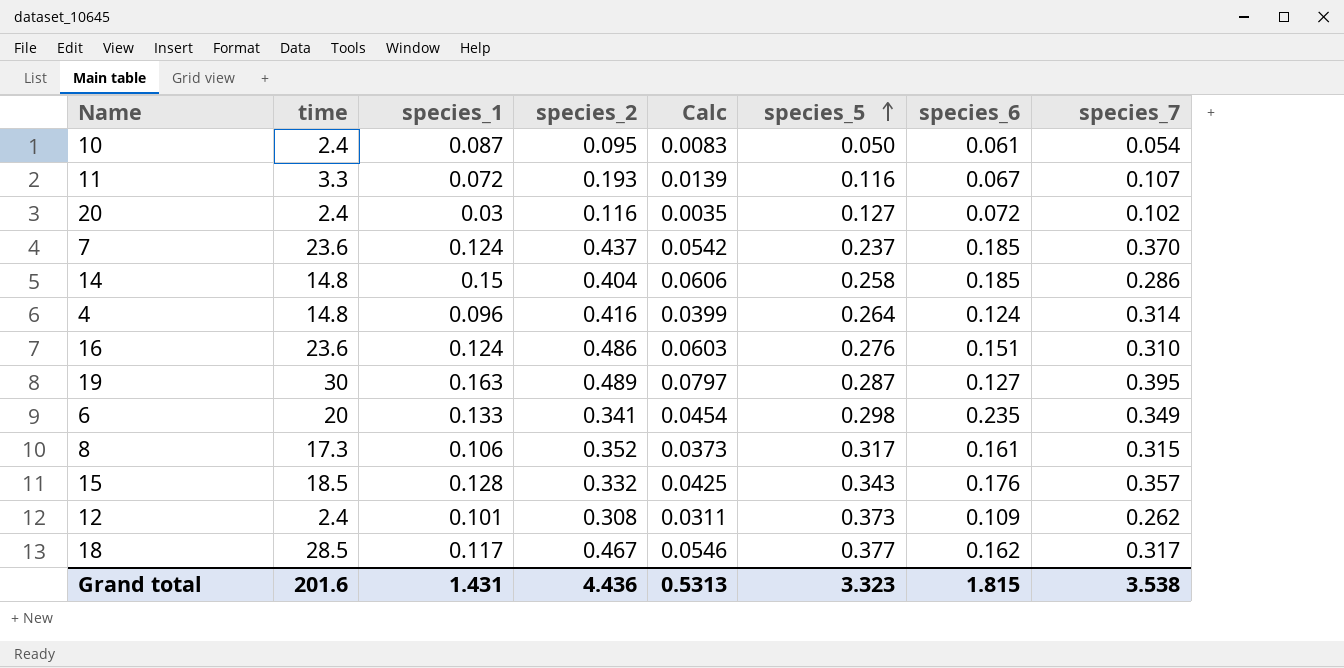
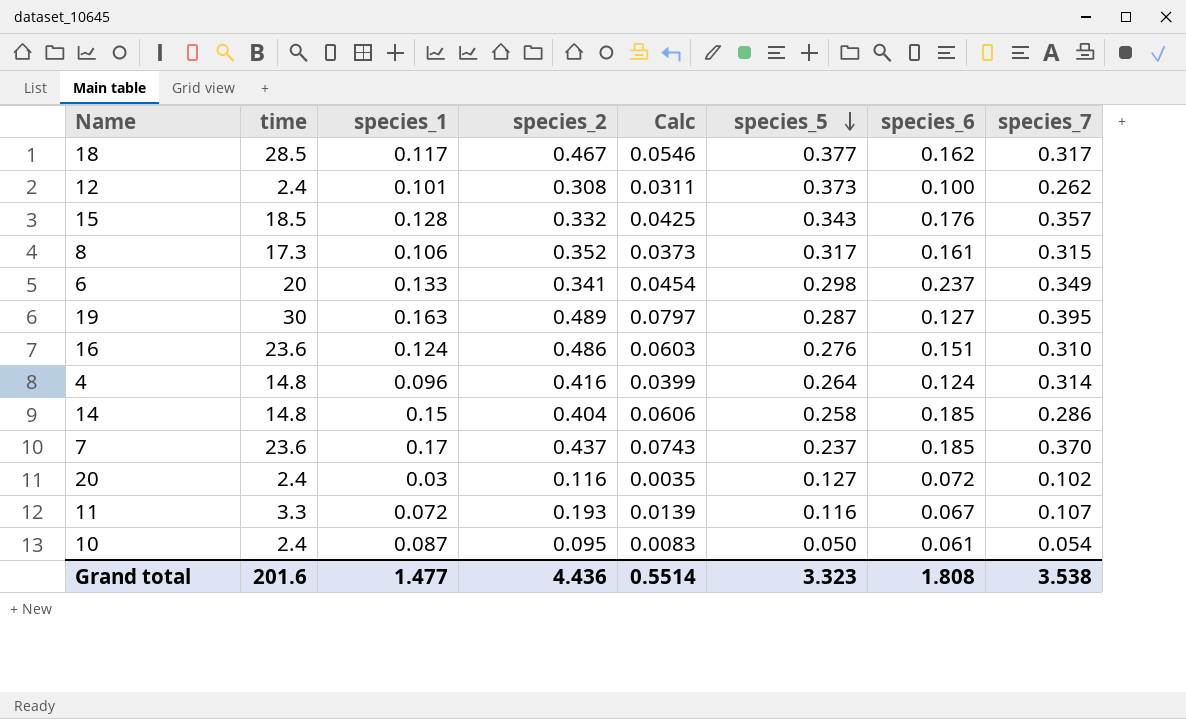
row order: species_5 ascending -> species_5 descending
12 | species_6: 0.109 -> 0.100
6 | species_6: 0.235 -> 0.237
7 | species_1: 0.124 -> 0.17
7 | Calc: 0.0542 -> 0.0743
Grand total | species_1: 1.431 -> 1.477
Grand total | Calc: 0.5313 -> 0.5514
Grand total | species_6: 1.815 -> 1.808

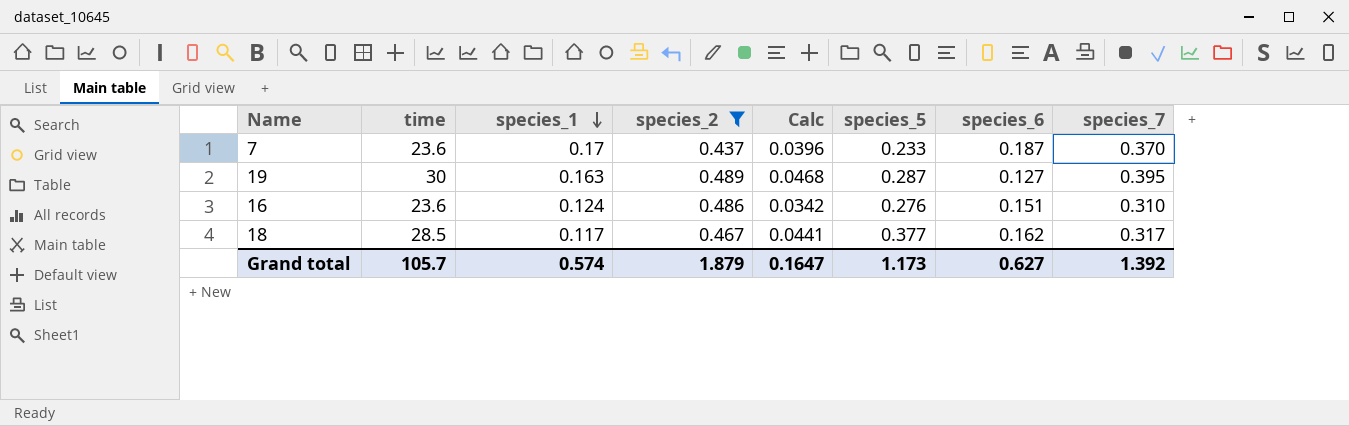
filter: none -> species_2 >= 0.437
row order: species_5 descending -> species_1 descending
column Calc | formula: [species_1] * [species_2] -> [species_1] * [species_5]
7 | species_5: 0.237 -> 0.233
7 | species_6: 0.185 -> 0.187
Grand total | time: 201.6 -> 105.7
Grand total | species_1: 1.477 -> 0.574
Grand total | species_2: 4.436 -> 1.879
Grand total | Calc: 0.5514 -> 0.1647
Grand total | species_5: 3.323 -> 1.173
Grand total | species_6: 1.808 -> 0.627
Grand total | species_7: 3.538 -> 1.392

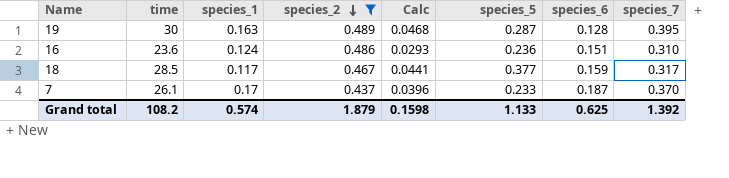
row order: species_1 descending -> species_2 descending
19 | species_6: 0.127 -> 0.128
16 | Calc: 0.0342 -> 0.0293
16 | species_5: 0.276 -> 0.236
18 | species_6: 0.162 -> 0.159
7 | time: 23.6 -> 26.1
Grand total | time: 105.7 -> 108.2
Grand total | Calc: 0.1647 -> 0.1598
Grand total | species_5: 1.173 -> 1.133
Grand total | species_6: 0.627 -> 0.625

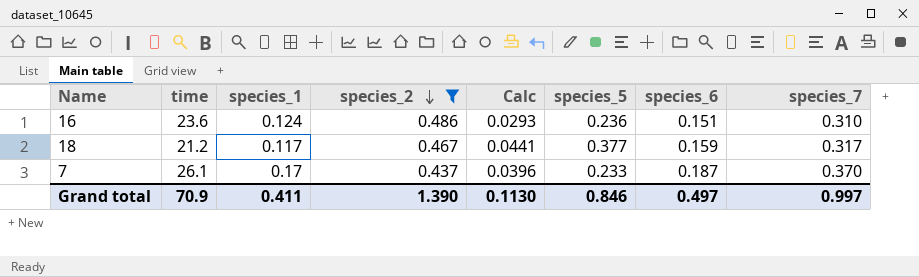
row 19: 30 | 0.163 | 0.489 | 0.0468 | 0.287 | 0.128 | 0.395 -> none
18 | time: 28.5 -> 21.2
Grand total | time: 108.2 -> 70.9
Grand total | species_1: 0.574 -> 0.411
Grand total | species_2: 1.879 -> 1.390
Grand total | Calc: 0.1598 -> 0.1130
Grand total | species_5: 1.133 -> 0.846
Grand total | species_6: 0.625 -> 0.497
Grand total | species_7: 1.392 -> 0.997

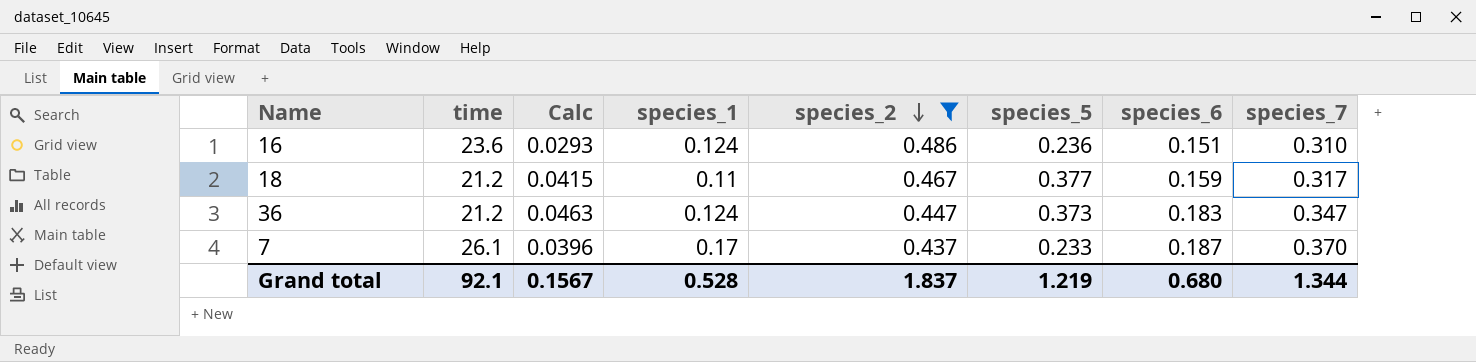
column Calc | position: 5 -> 3
18 | Calc: 0.0441 -> 0.0415
18 | species_1: 0.117 -> 0.11
row 36: none -> 21.2 | 0.0463 | 0.124 | 0.447 | 0.373 | 0.183 | 0.347
Grand total | time: 70.9 -> 92.1
Grand total | Calc: 0.1130 -> 0.1567
Grand total | species_1: 0.411 -> 0.528
Grand total | species_2: 1.390 -> 1.837
Grand total | species_5: 0.846 -> 1.219
Grand total | species_6: 0.497 -> 0.680
Grand total | species_7: 0.997 -> 1.344

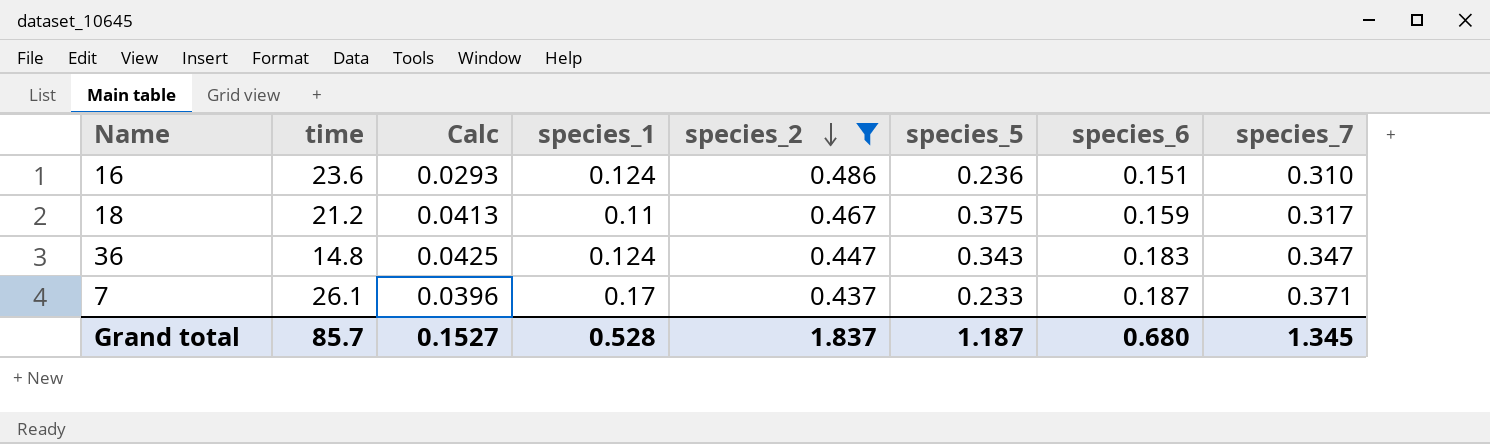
18 | Calc: 0.0415 -> 0.0413
18 | species_5: 0.377 -> 0.375
36 | time: 21.2 -> 14.8
36 | Calc: 0.0463 -> 0.0425
36 | species_5: 0.373 -> 0.343
7 | species_7: 0.370 -> 0.371
Grand total | time: 92.1 -> 85.7
Grand total | Calc: 0.1567 -> 0.1527
Grand total | species_5: 1.219 -> 1.187
Grand total | species_7: 1.344 -> 1.345

